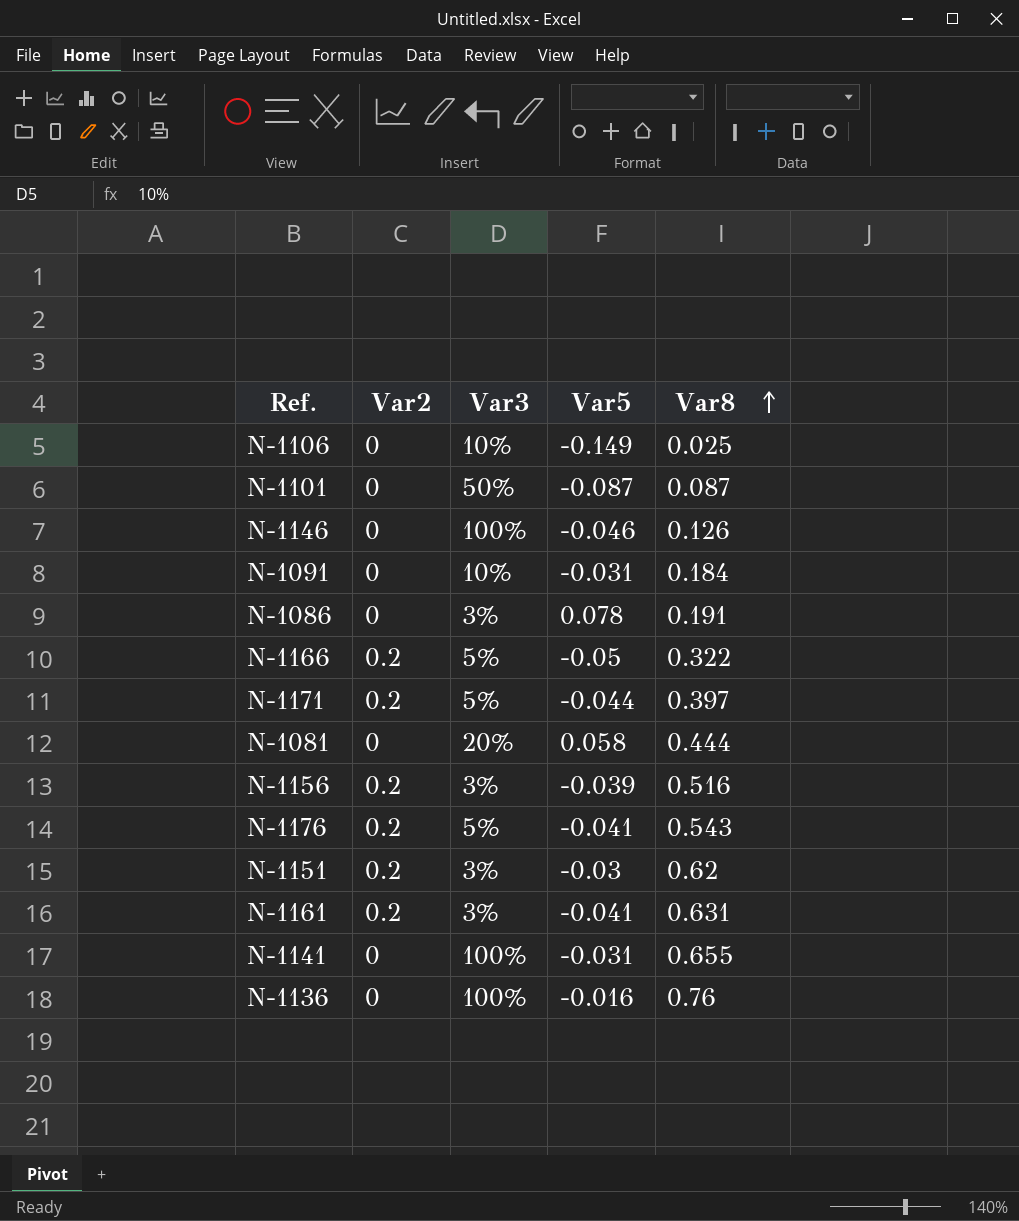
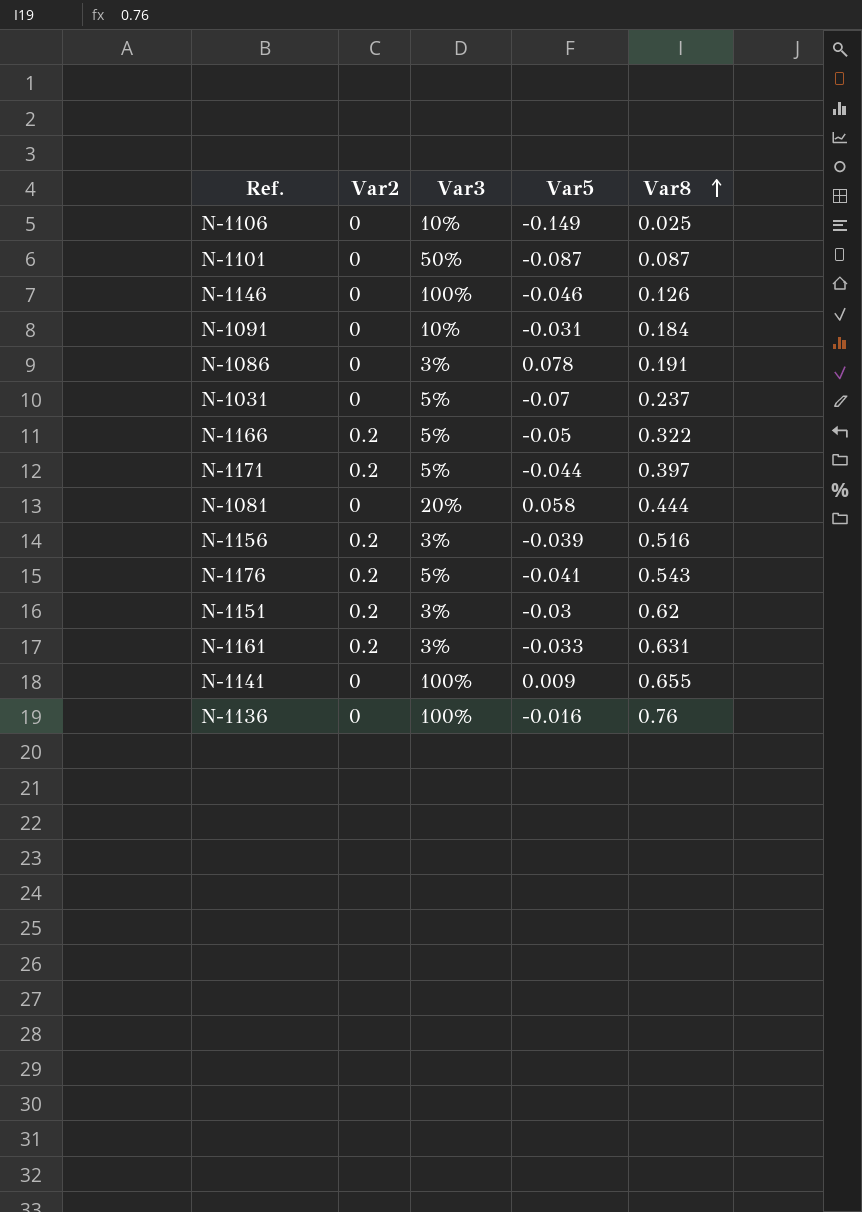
row N-1031: none -> 0 | 5% | -0.07 | 0.237
N-1161 | Var5: -0.041 -> -0.033
N-1141 | Var5: -0.031 -> 0.009

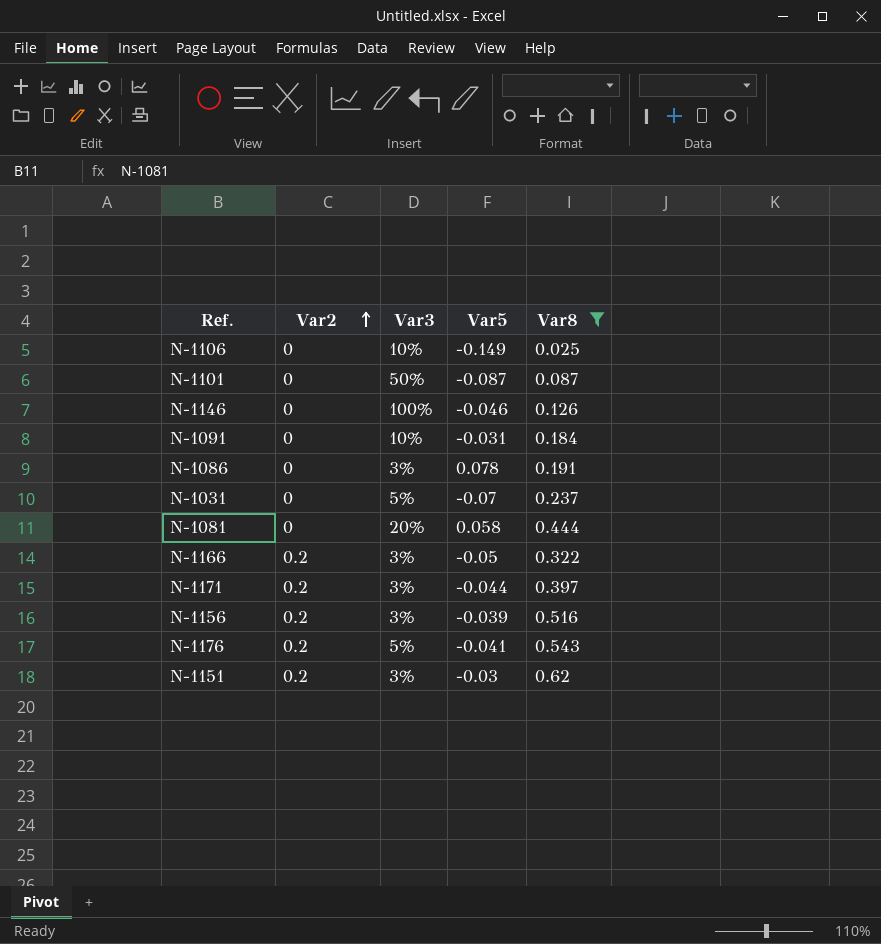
filter: none -> Var8 <= 0.62
row order: Var8 ascending -> Var2 ascending
N-1166 | Var3: 5% -> 3%
N-1171 | Var3: 5% -> 3%

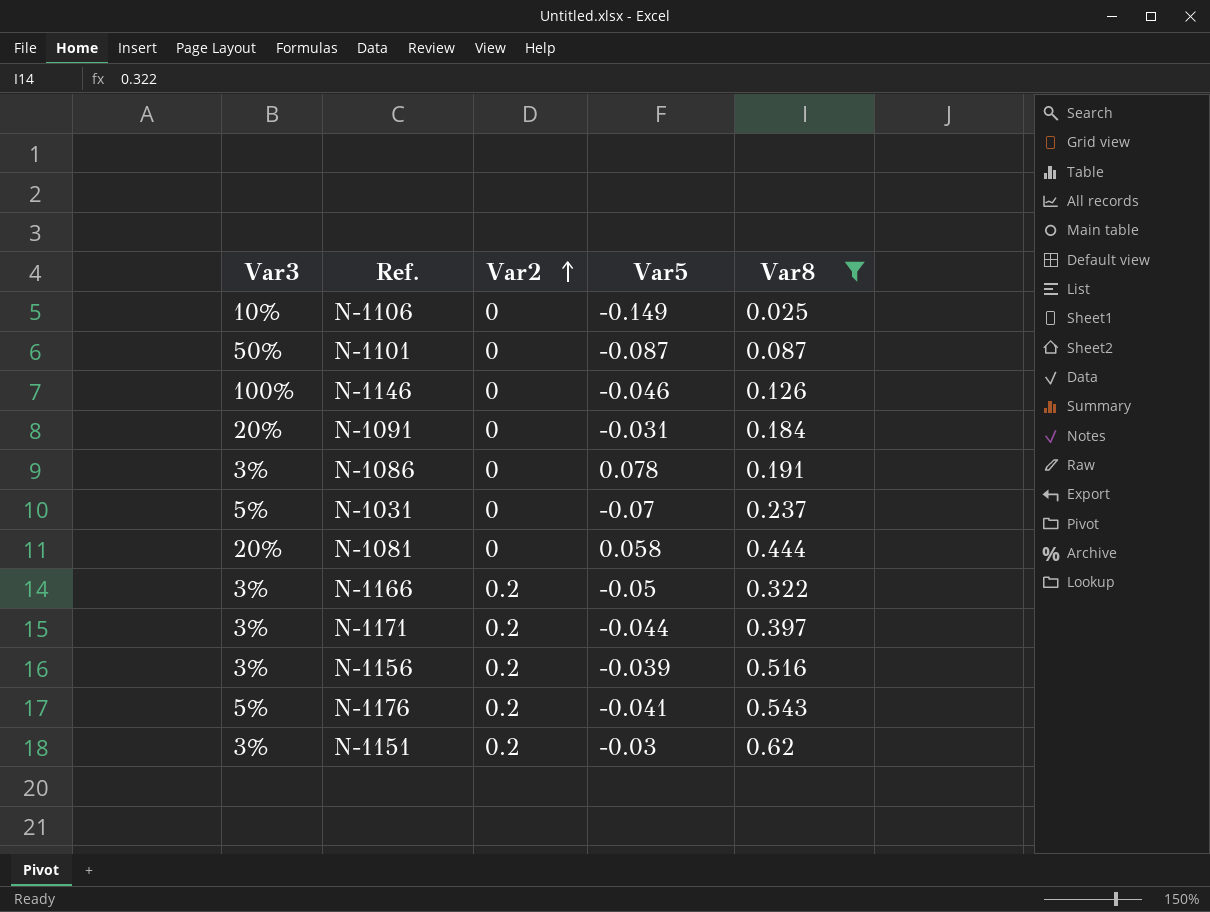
column Var3 | position: 3 -> 1
N-1091 | Var3: 10% -> 20%

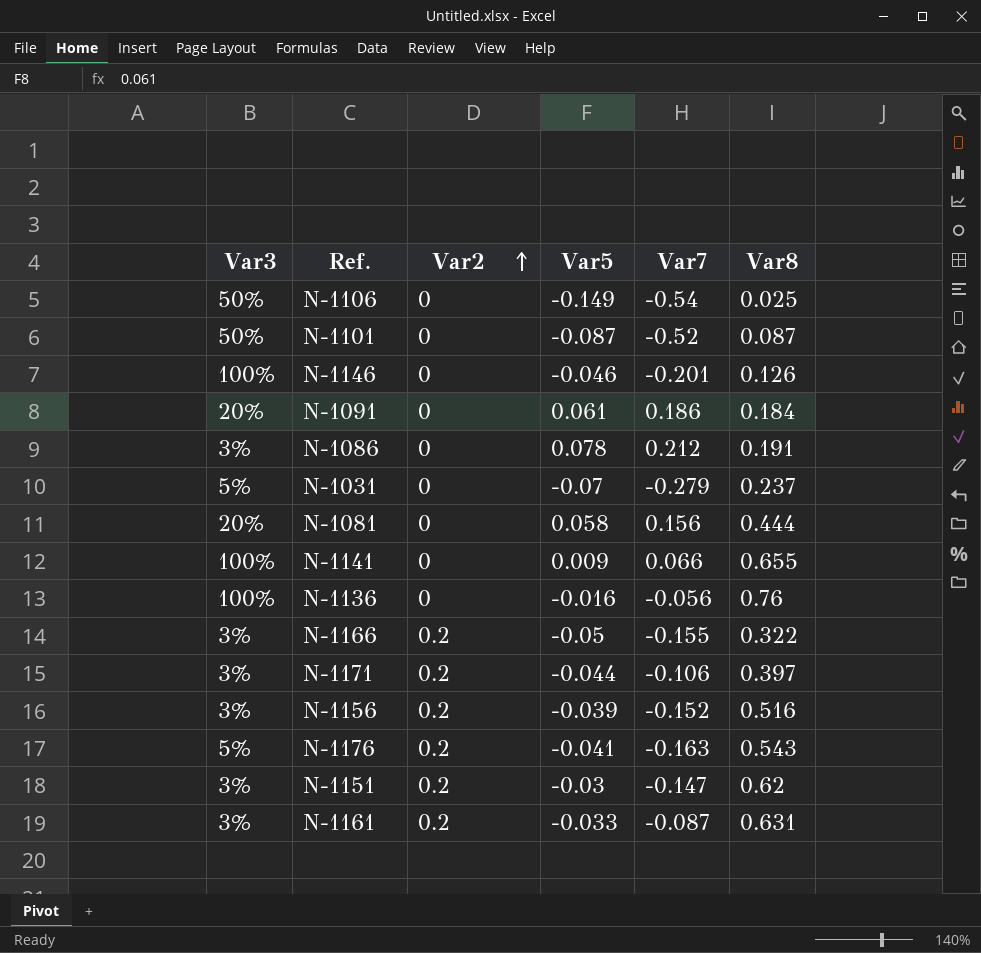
filter: Var8 <= 0.62 -> none
column Var7 | position: none -> 5
N-1106 | Var3: 10% -> 50%
N-1091 | Var5: -0.031 -> 0.061

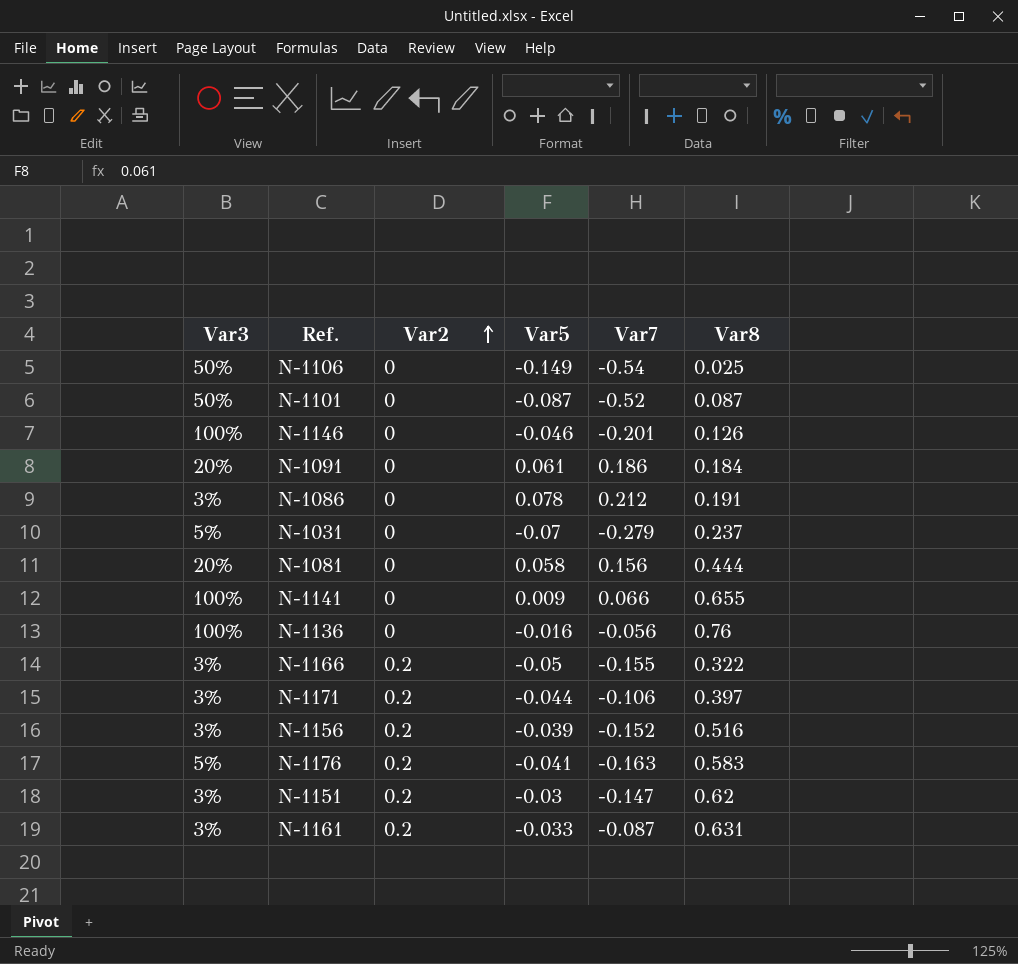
N-1176 | Var8: 0.543 -> 0.583

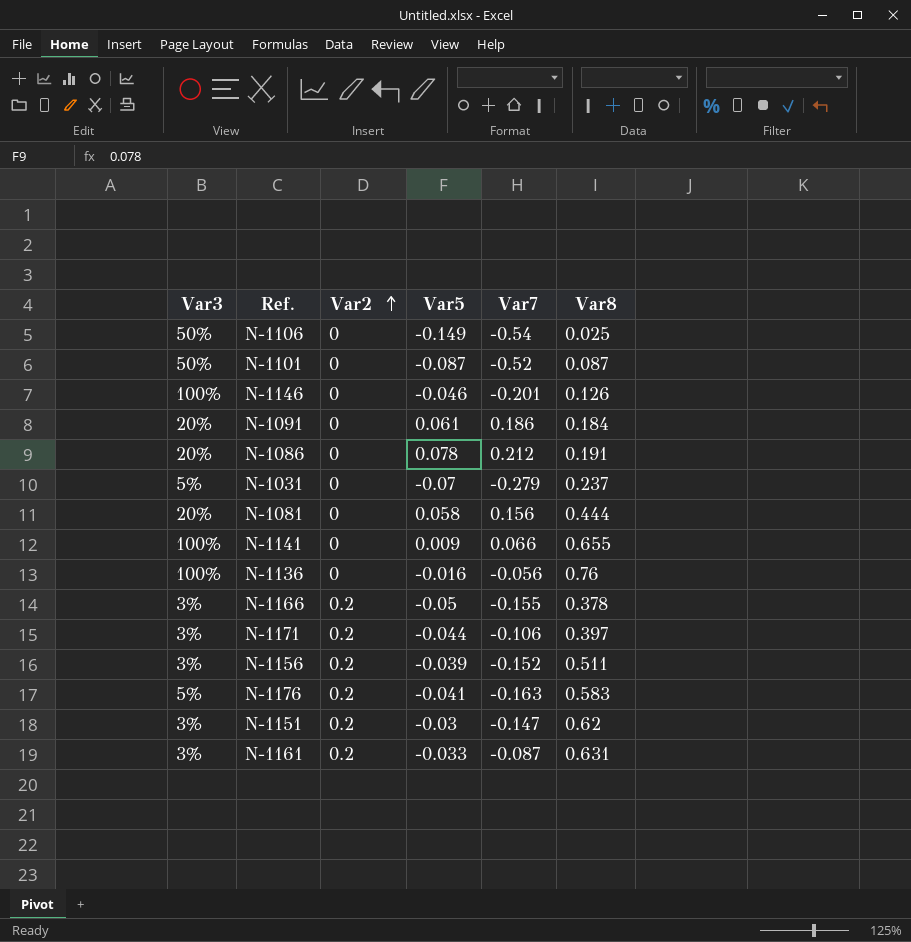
N-1086 | Var3: 3% -> 20%
N-1166 | Var8: 0.322 -> 0.378
N-1156 | Var8: 0.516 -> 0.511

